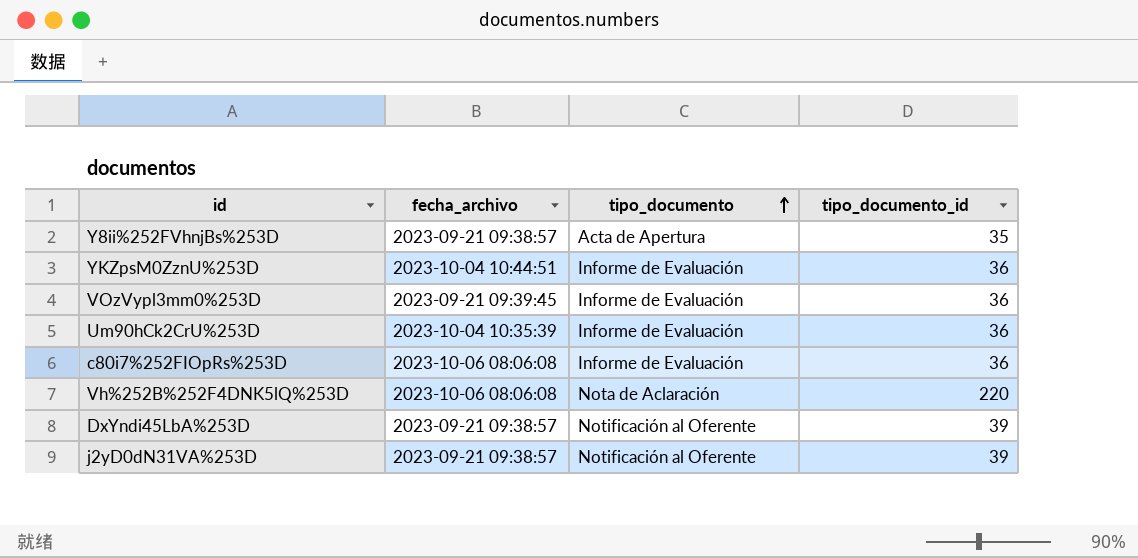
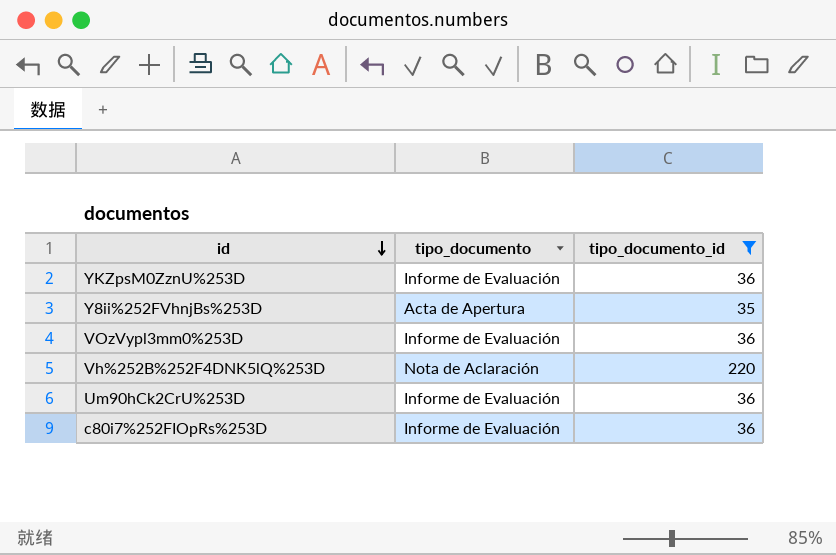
filter: none -> tipo_documento_id != 39
row order: tipo_documento ascending -> id descending
column fecha_archivo | position: 2 -> none

